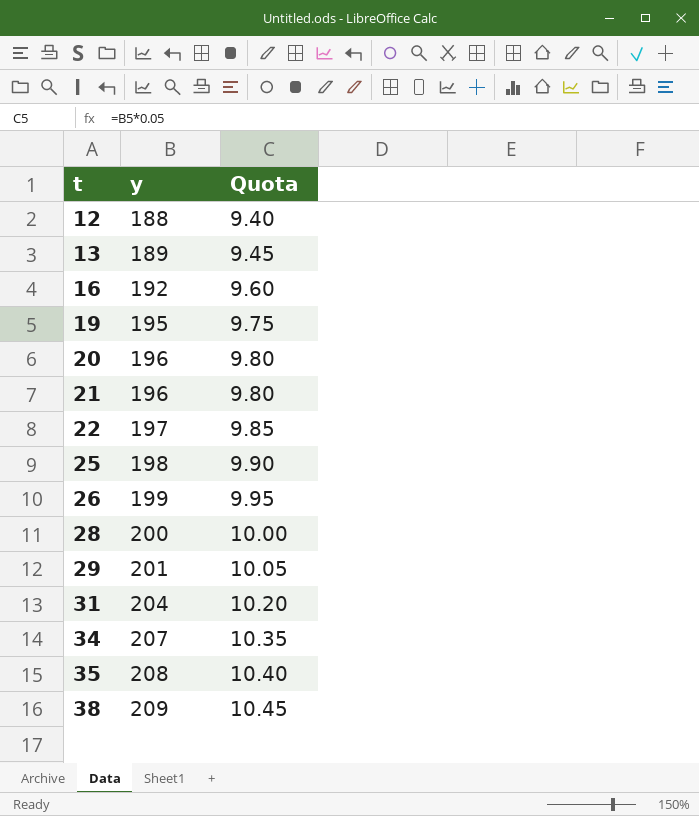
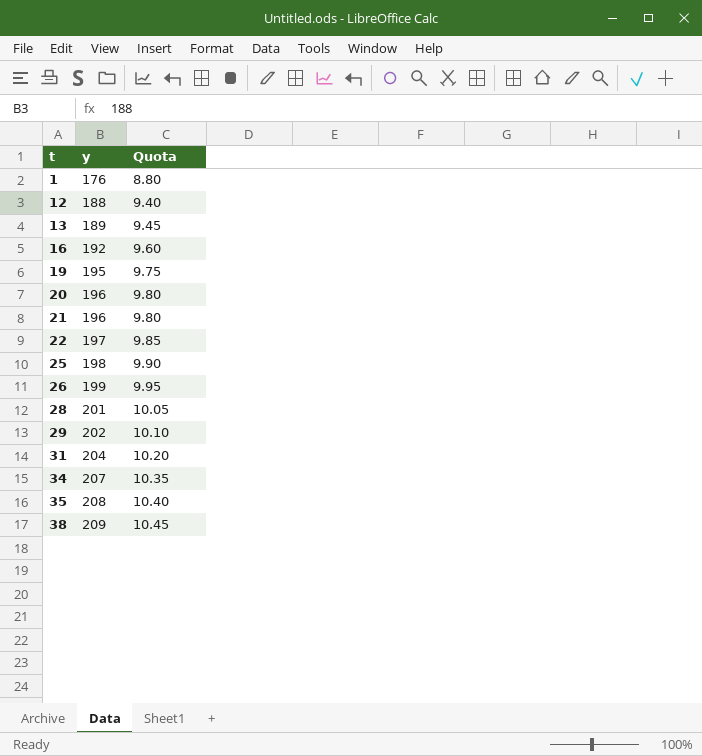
row 1: none -> 176 | 8.80
28 | y: 200 -> 201
28 | Quota: 10.00 -> 10.05
29 | y: 201 -> 202
29 | Quota: 10.05 -> 10.10

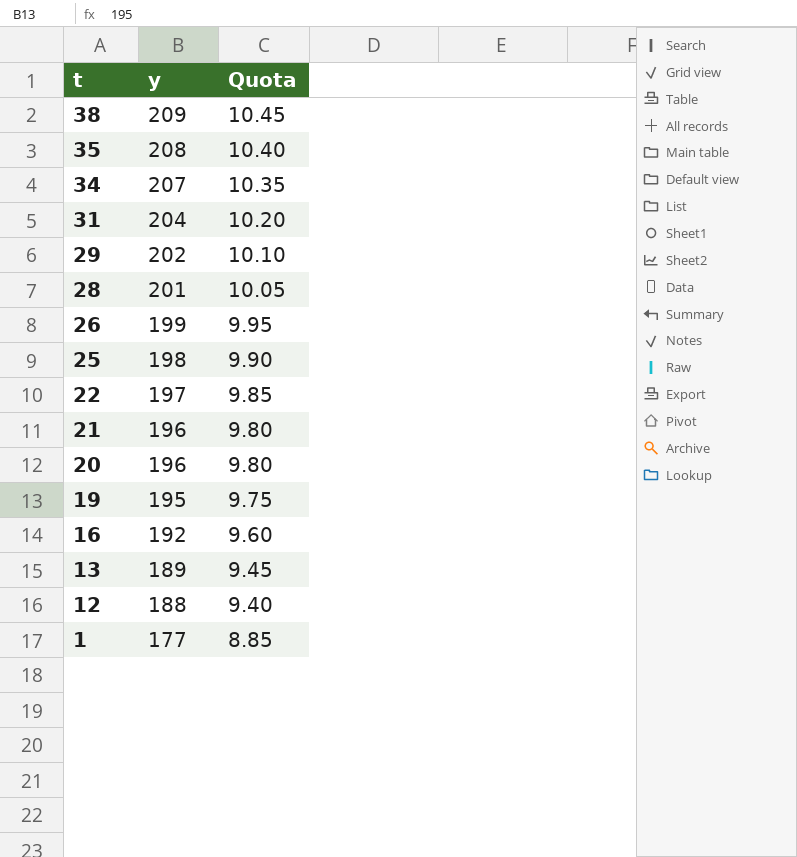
row order: t ascending -> t descending
1 | y: 176 -> 177
1 | Quota: 8.80 -> 8.85

